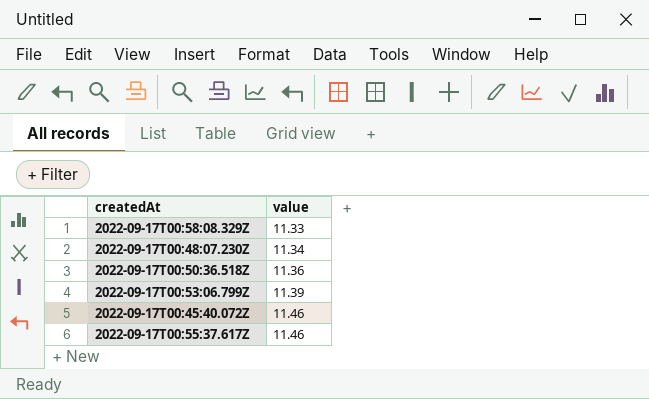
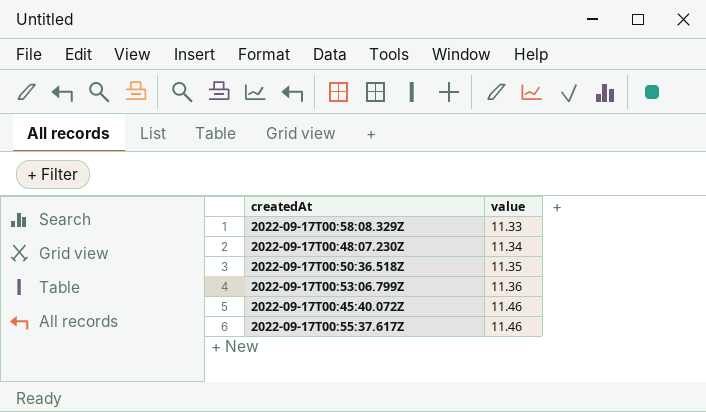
2022-09-17T00:50:36.518Z | value: 11.36 -> 11.35
2022-09-17T00:53:06.799Z | value: 11.39 -> 11.36

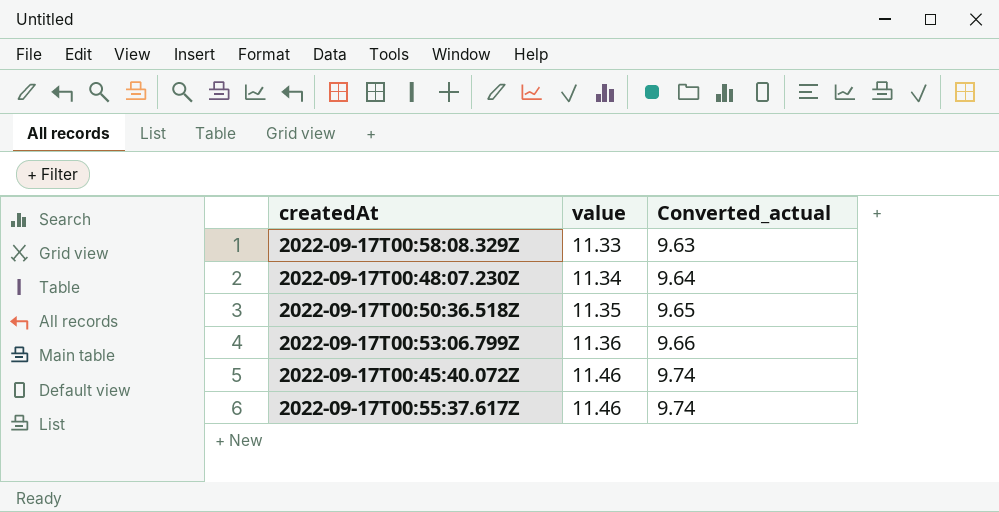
column Converted_actual | formula: none -> [value] * 0.85

